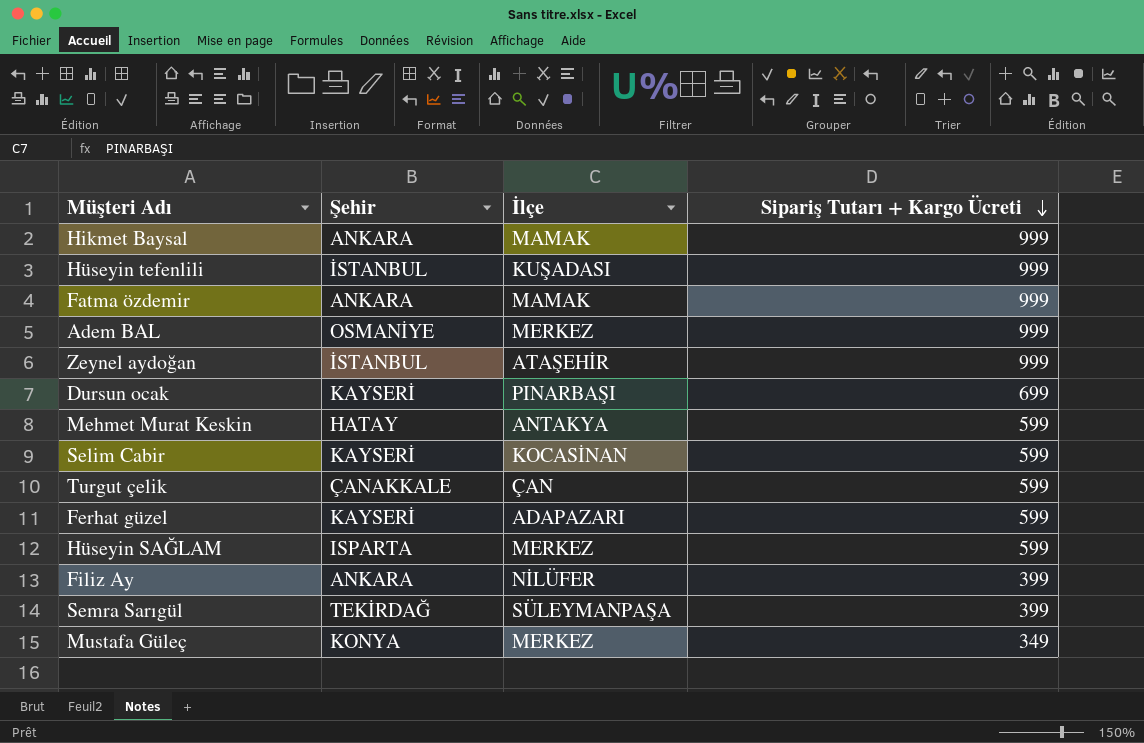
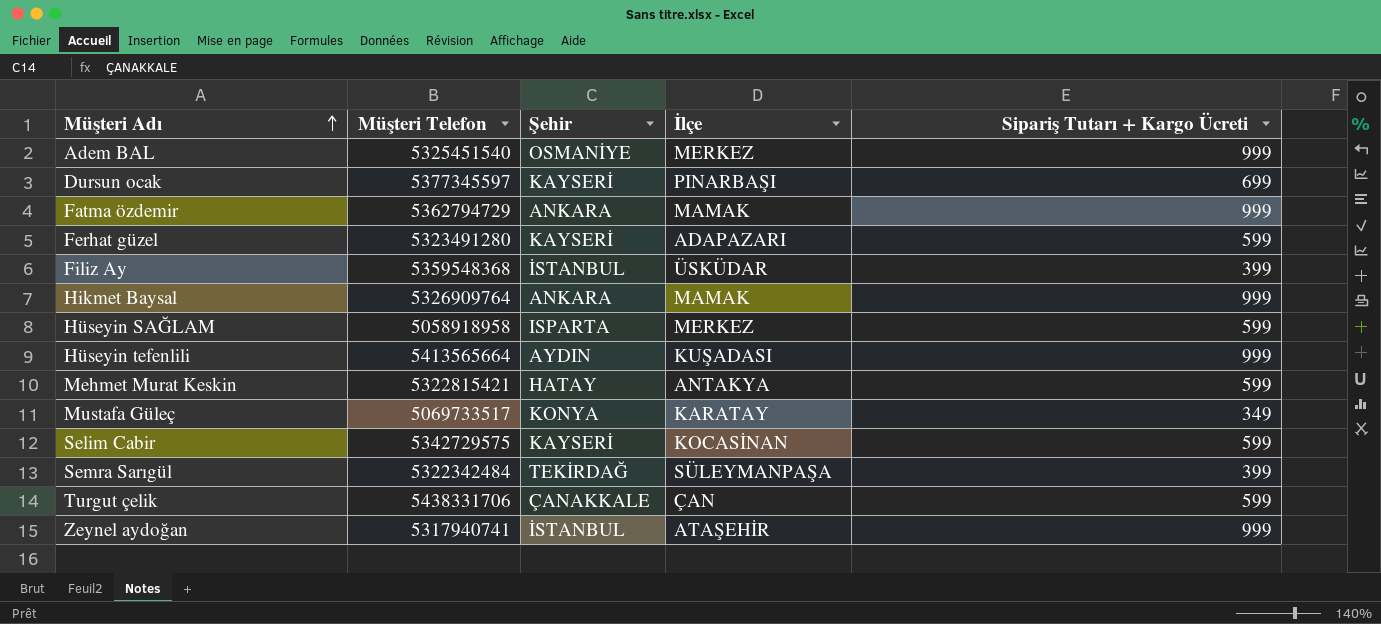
row order: Sipariş Tutarı + Kargo Ücreti descending -> Müşteri Adı ascending
column Müşteri Telefon | position: none -> 2
Filiz Ay | Şehir: ANKARA -> İSTANBUL
Filiz Ay | İlçe: NİLÜFER -> ÜSKÜDAR
Hüseyin tefenlili | Şehir: İSTANBUL -> AYDIN
Mustafa Güleç | İlçe: MERKEZ -> KARATAY

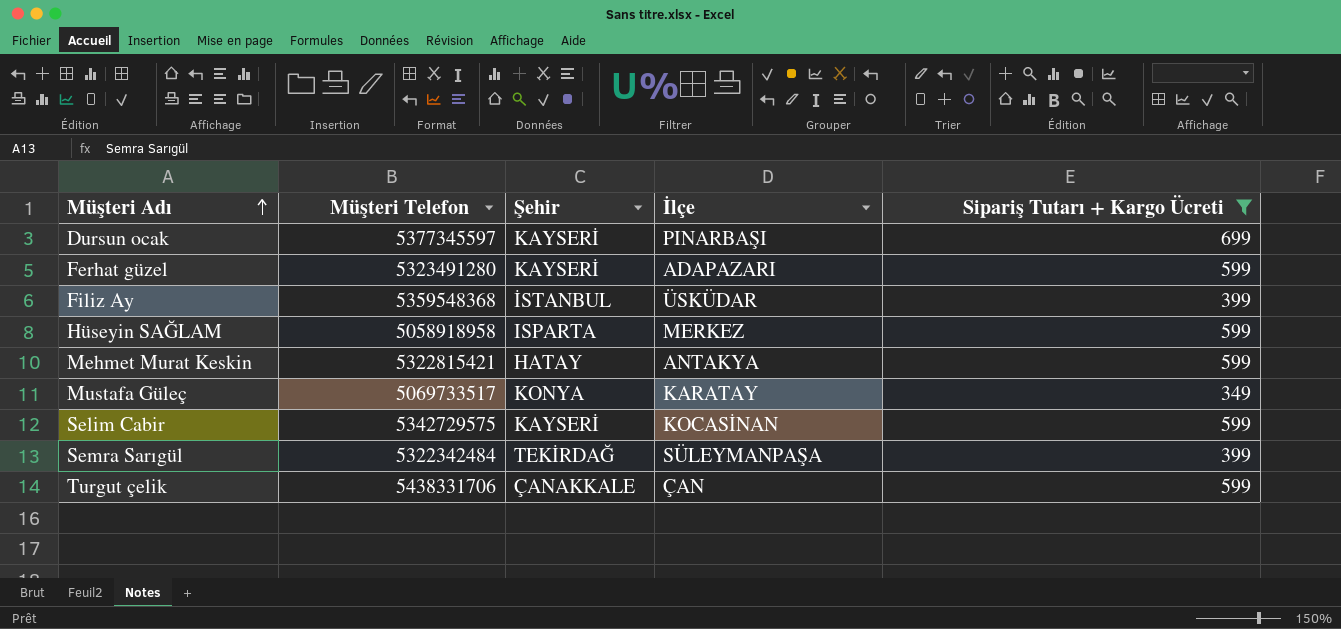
filter: none -> Sipariş Tutarı + Kargo Ücreti != 999

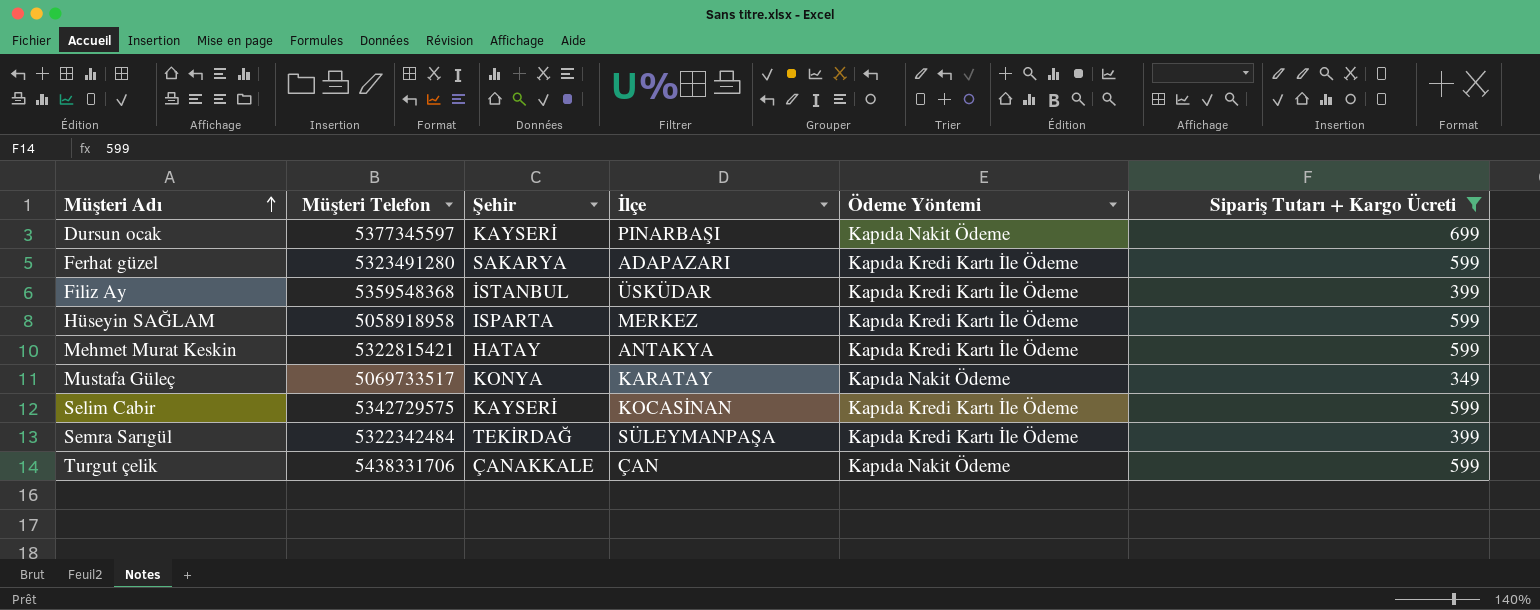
column Ödeme Yöntemi | position: none -> 5
Ferhat güzel | Şehir: KAYSERİ -> SAKARYA

